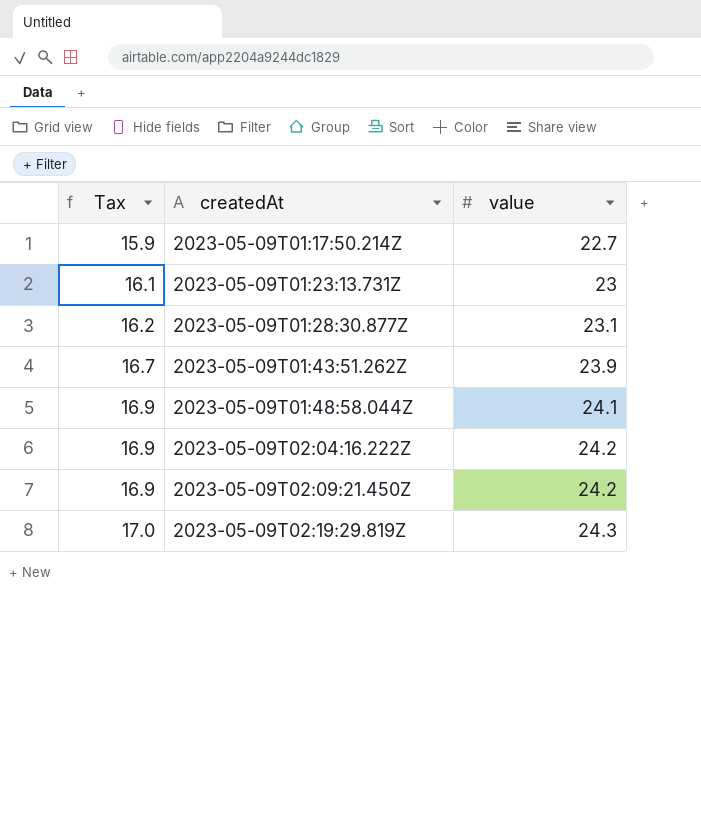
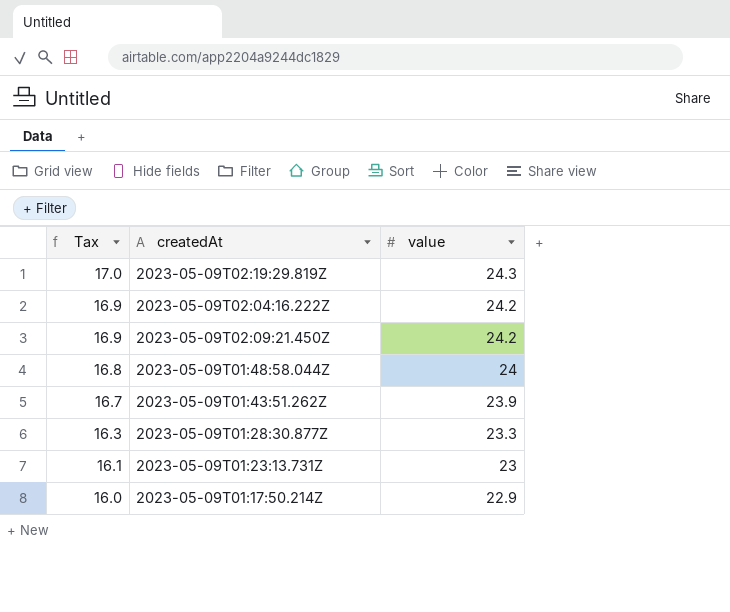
row order: Tax ascending -> Tax descending
2023-05-09T01:48:58.044Z | Tax: 16.9 -> 16.8
2023-05-09T01:48:58.044Z | value: 24.1 -> 24
2023-05-09T01:28:30.877Z | Tax: 16.2 -> 16.3
2023-05-09T01:28:30.877Z | value: 23.1 -> 23.3
2023-05-09T01:17:50.214Z | Tax: 15.9 -> 16.0
2023-05-09T01:17:50.214Z | value: 22.7 -> 22.9

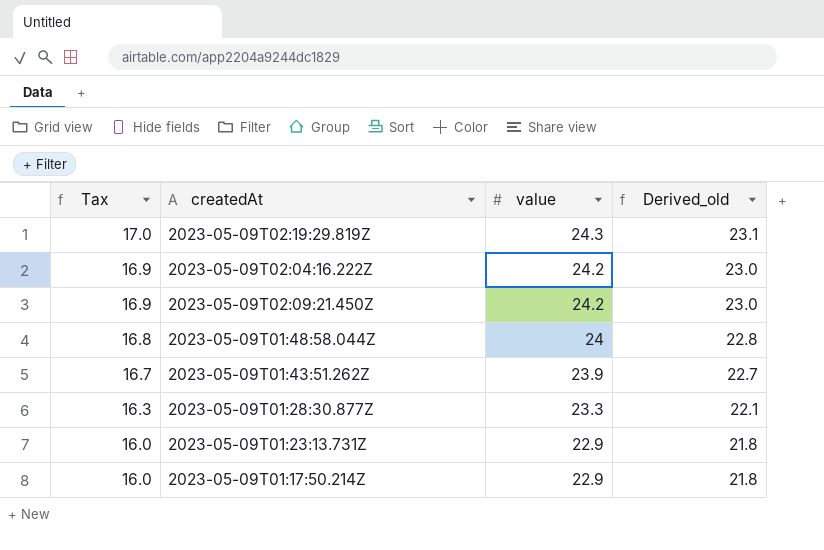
column Derived_old | formula: none -> [value] * 0.95
2023-05-09T01:23:13.731Z | Tax: 16.1 -> 16.0
2023-05-09T01:23:13.731Z | value: 23 -> 22.9

